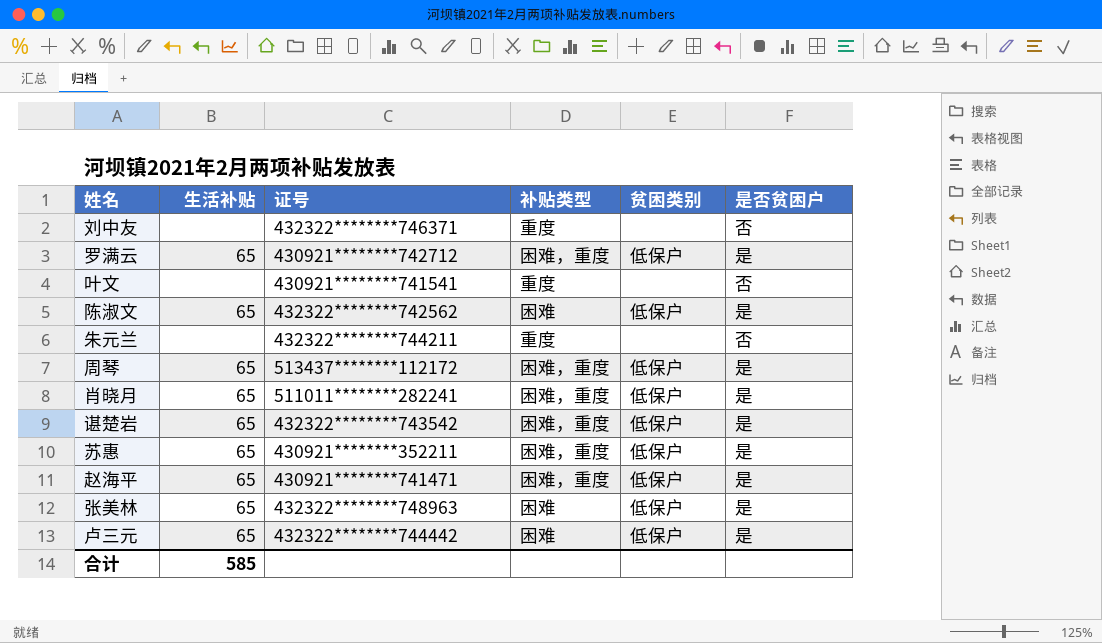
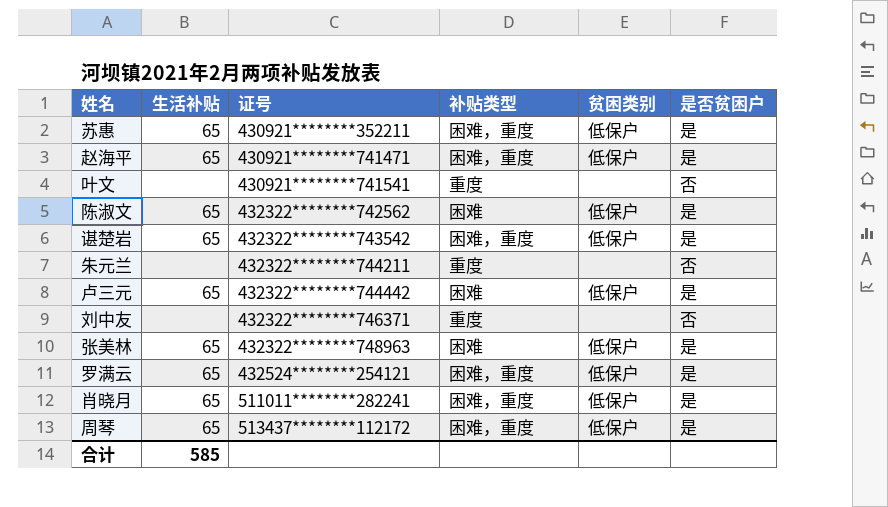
row order: none -> 证号 ascending
罗满云 | 证号: 430921********742712 -> 432524********254121

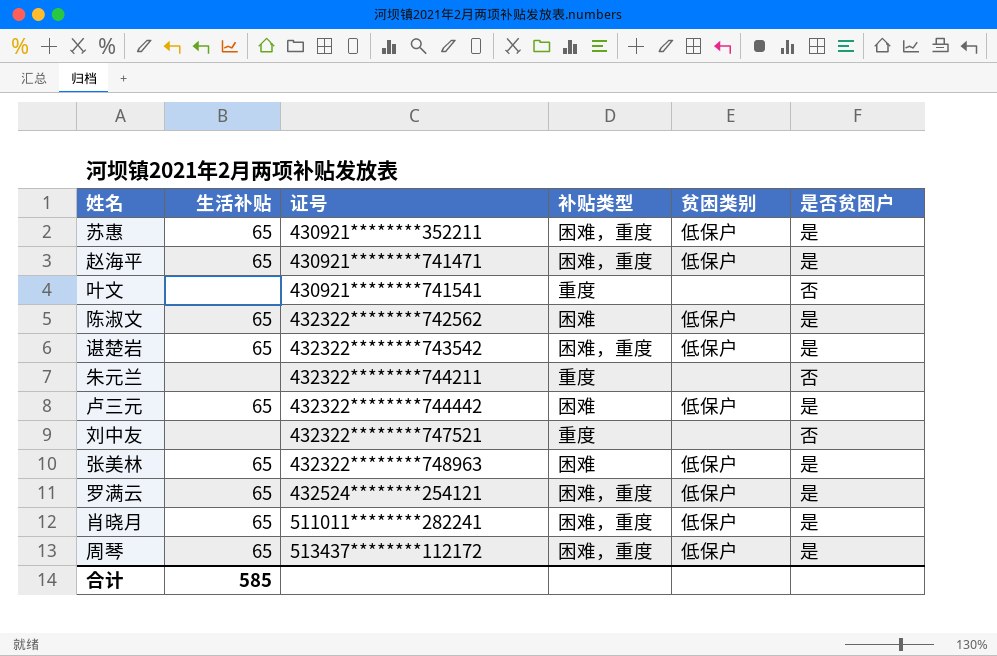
刘中友 | 证号: 432322********746371 -> 432322********747521

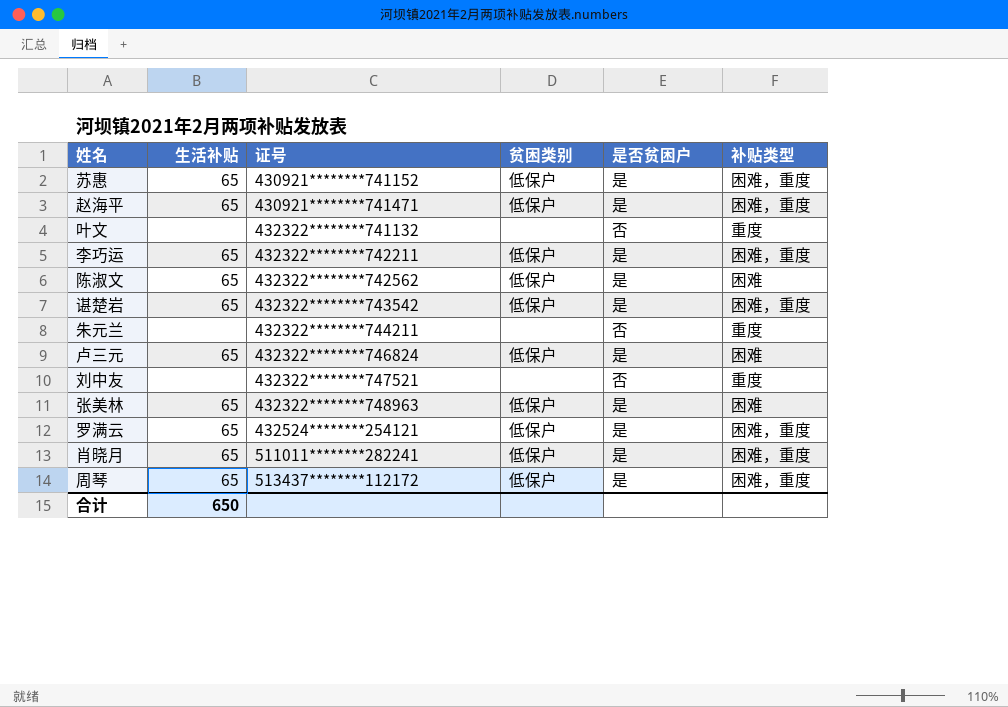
column 补贴类型 | position: 4 -> 6
苏惠 | 证号: 430921********352211 -> 430921********741152
叶文 | 证号: 430921********741541 -> 432322********741132
row 李巧运: none -> 65 | 432322********742211 | 低保户 | 是 | 困难，重度
卢三元 | 证号: 432322********744442 -> 432322********746824
合计 | 生活补贴: 585 -> 650

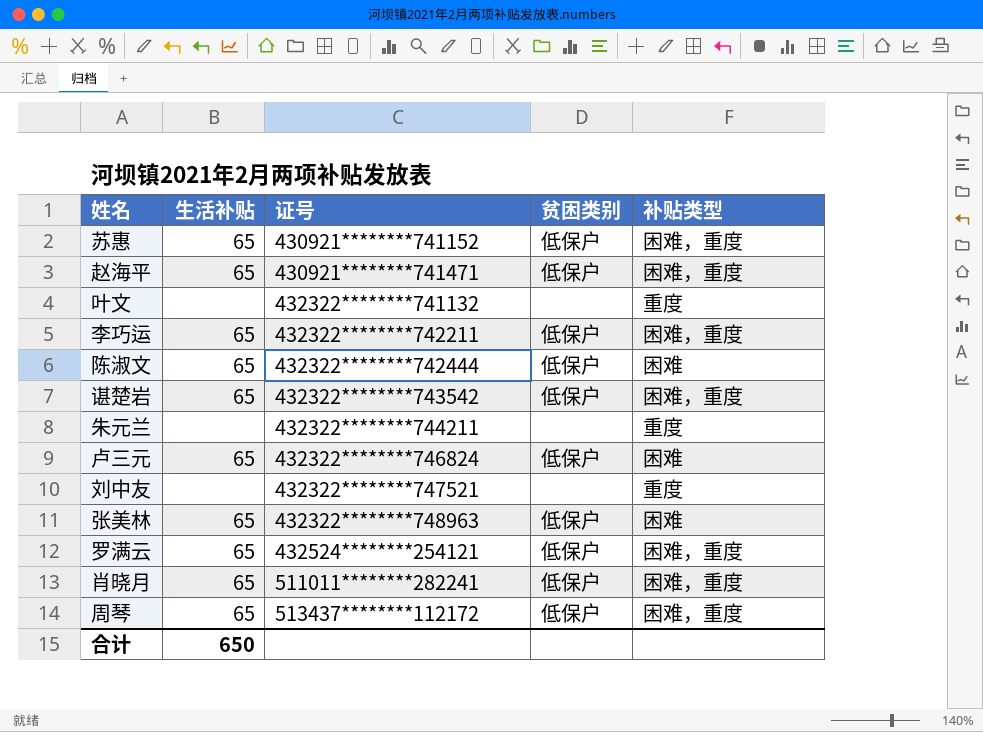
column 是否贫困户 | position: 5 -> none
陈淑文 | 证号: 432322********742562 -> 432322********742444

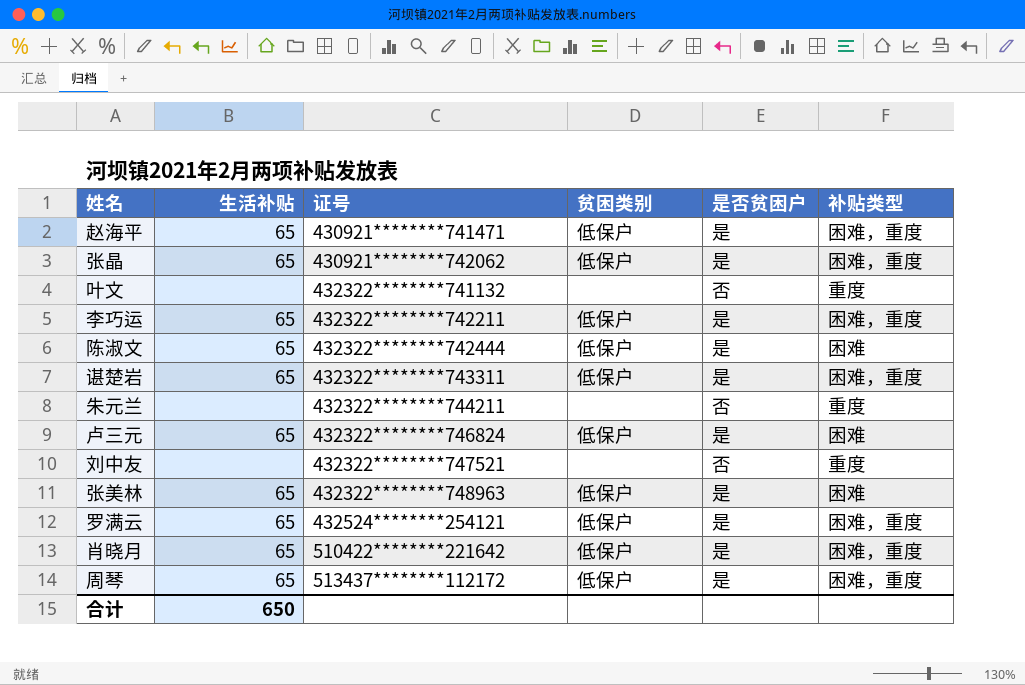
column 是否贫困户 | position: none -> 5
row 苏惠: 65 | 430921********741152 | 低保户 | 困难，重度 -> none
row 张晶: none -> 65 | 430921********742062 | 低保户 | 是 | 困难，重度
谌楚岩 | 证号: 432322********743542 -> 432322********743311
肖晓月 | 证号: 511011********282241 -> 510422********221642

